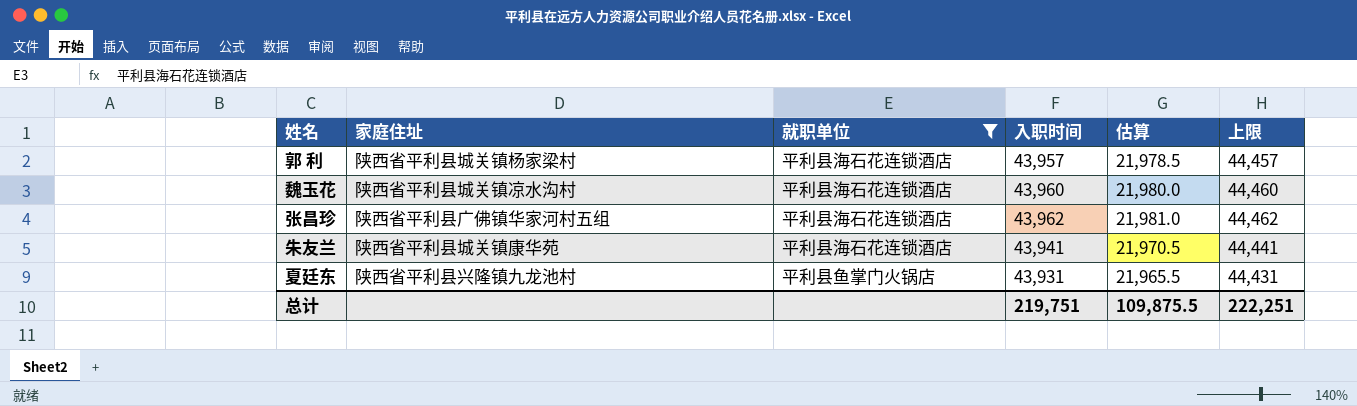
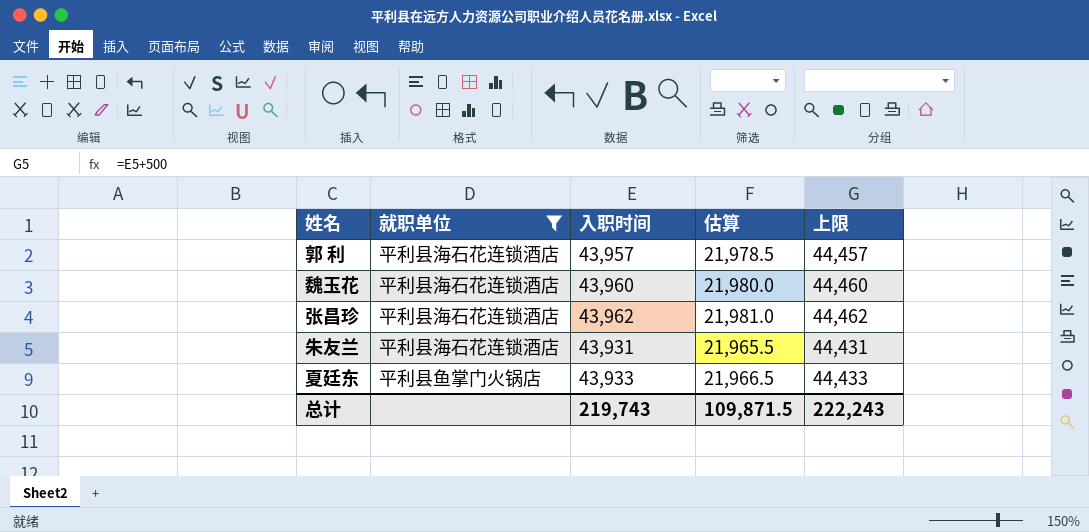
column 家庭住址 | position: 2 -> none
朱友兰 | 入职时间: 43,941 -> 43,931
朱友兰 | 估算: 21,970.5 -> 21,965.5
朱友兰 | 上限: 44,441 -> 44,431
夏廷东 | 入职时间: 43,931 -> 43,933
夏廷东 | 估算: 21,965.5 -> 21,966.5
夏廷东 | 上限: 44,431 -> 44,433
总计 | 入职时间: 219,751 -> 219,743
总计 | 估算: 109,875.5 -> 109,871.5
总计 | 上限: 222,251 -> 222,243

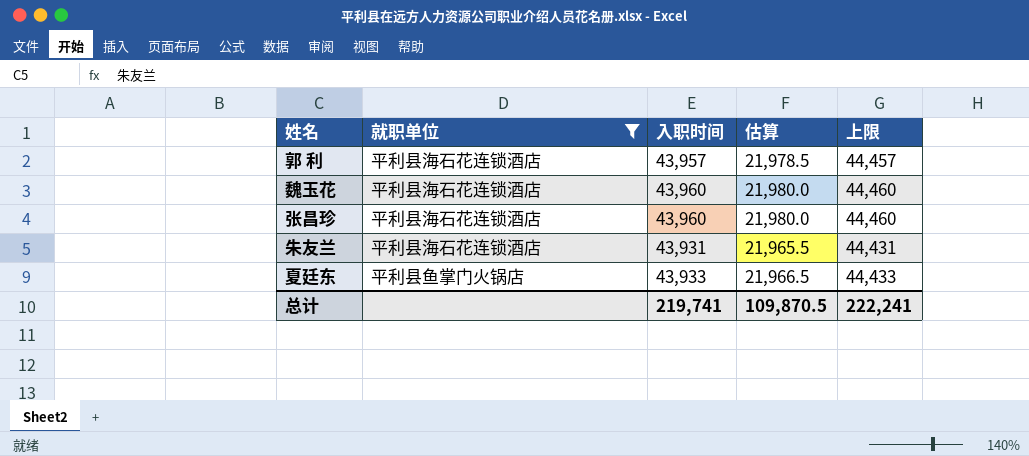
张昌珍 | 入职时间: 43,962 -> 43,960
张昌珍 | 估算: 21,981.0 -> 21,980.0
张昌珍 | 上限: 44,462 -> 44,460
总计 | 入职时间: 219,743 -> 219,741
总计 | 估算: 109,871.5 -> 109,870.5
总计 | 上限: 222,243 -> 222,241

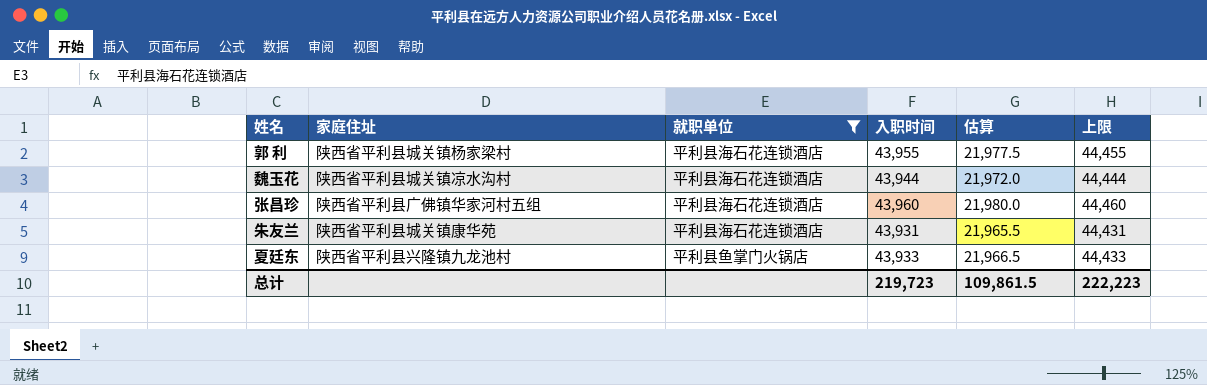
column 家庭住址 | position: none -> 2
郭 利 | 入职时间: 43,957 -> 43,955
郭 利 | 估算: 21,978.5 -> 21,977.5
郭 利 | 上限: 44,457 -> 44,455
魏玉花 | 入职时间: 43,960 -> 43,944
魏玉花 | 估算: 21,980.0 -> 21,972.0
魏玉花 | 上限: 44,460 -> 44,444
总计 | 入职时间: 219,741 -> 219,723
总计 | 估算: 109,870.5 -> 109,861.5
总计 | 上限: 222,241 -> 222,223

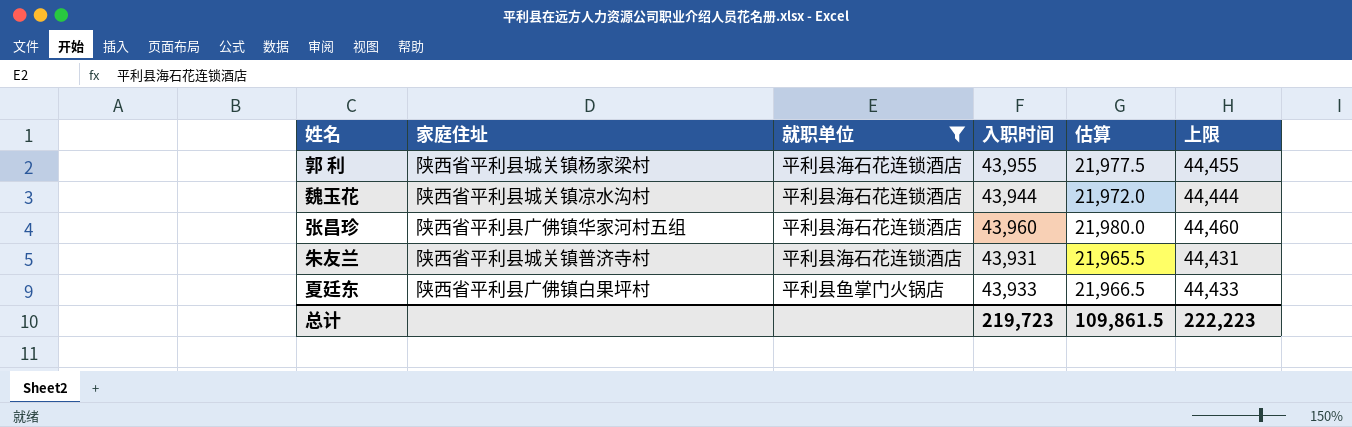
朱友兰 | 家庭住址: 陕西省平利县城关镇康华苑 -> 陕西省平利县城关镇普济寺村
夏廷东 | 家庭住址: 陕西省平利县兴隆镇九龙池村 -> 陕西省平利县广佛镇白果坪村

